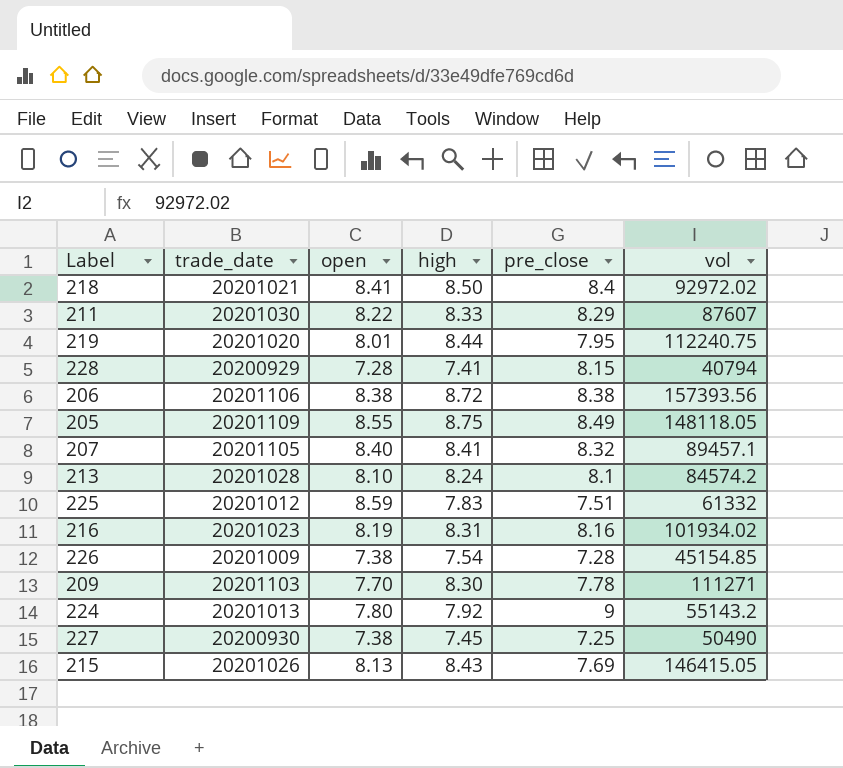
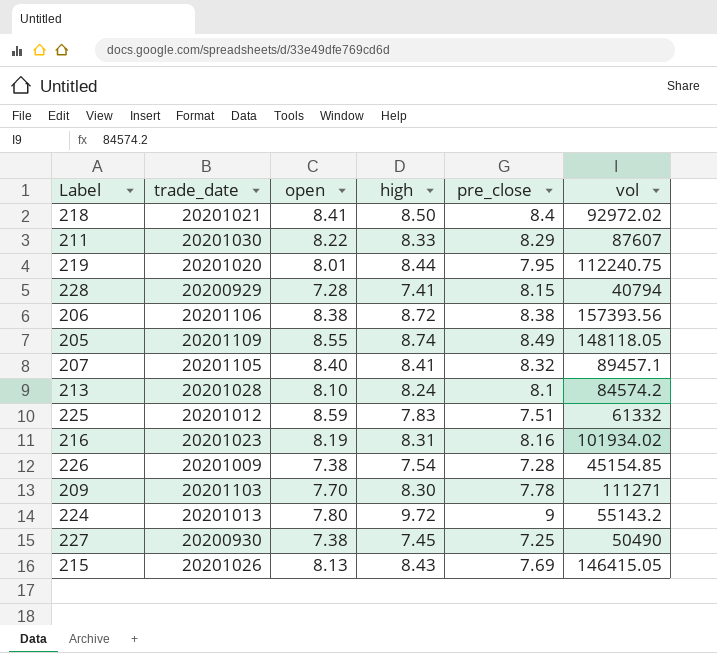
205 | high: 8.75 -> 8.74
224 | high: 7.92 -> 9.72

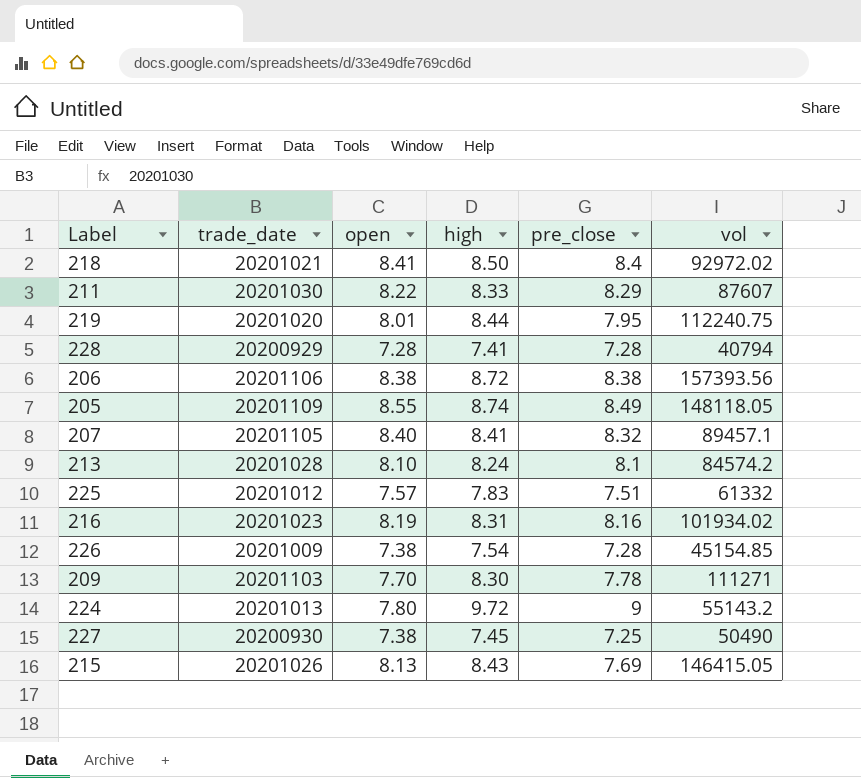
228 | pre_close: 8.15 -> 7.28
225 | open: 8.59 -> 7.57

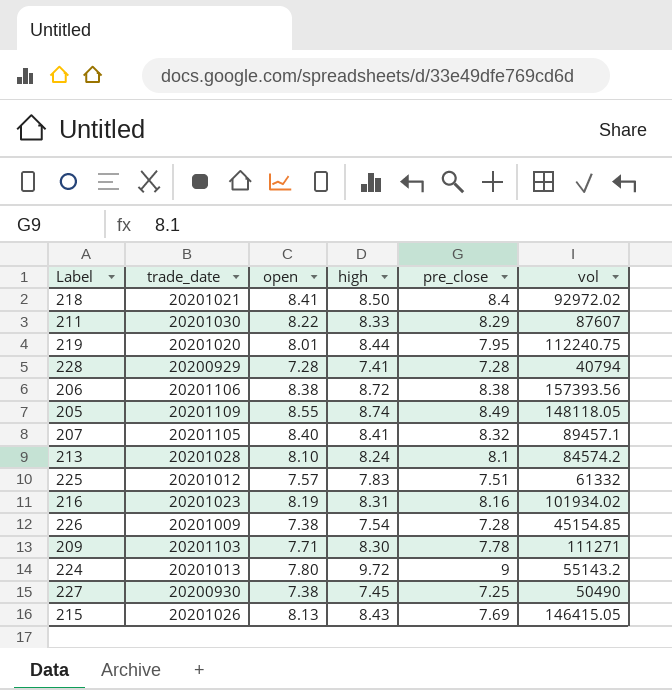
209 | open: 7.70 -> 7.71

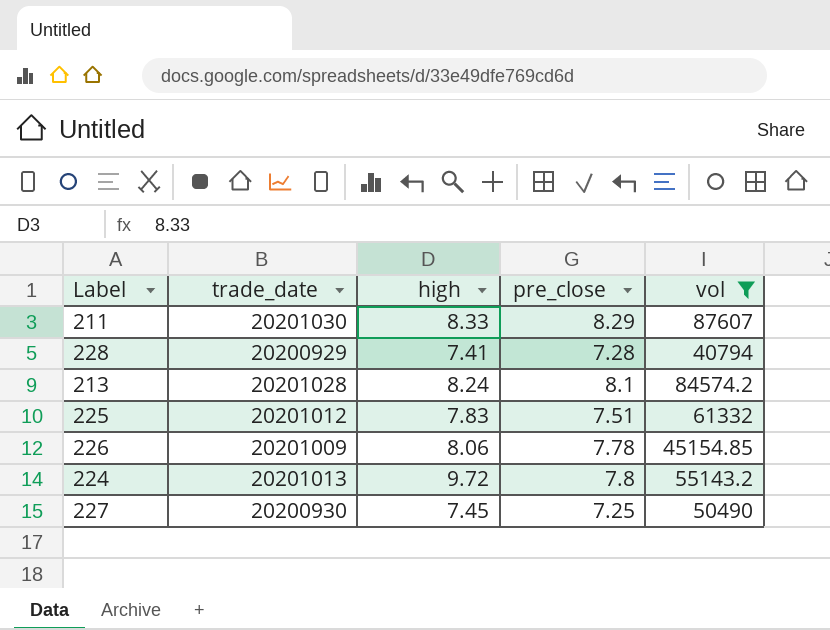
filter: none -> vol <= 87607
column open | position: 3 -> none
226 | high: 7.54 -> 8.06
226 | pre_close: 7.28 -> 7.78
224 | pre_close: 9 -> 7.8

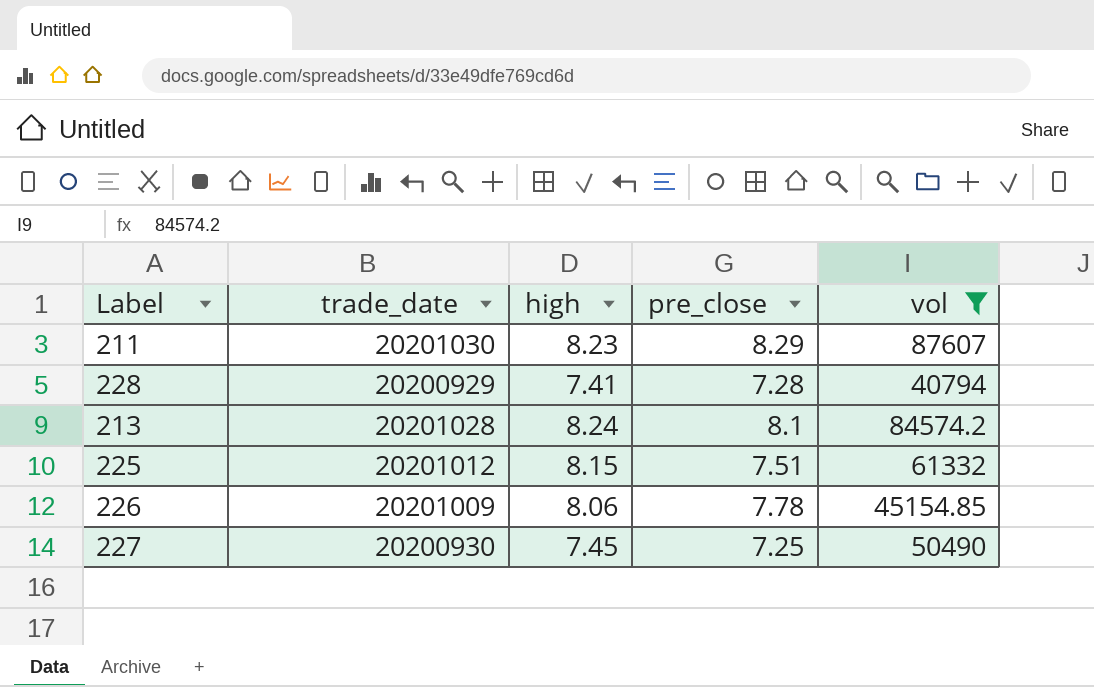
row 224: 20201013 | 9.72 | 7.8 | 55143.2 -> none
211 | high: 8.33 -> 8.23
225 | high: 7.83 -> 8.15

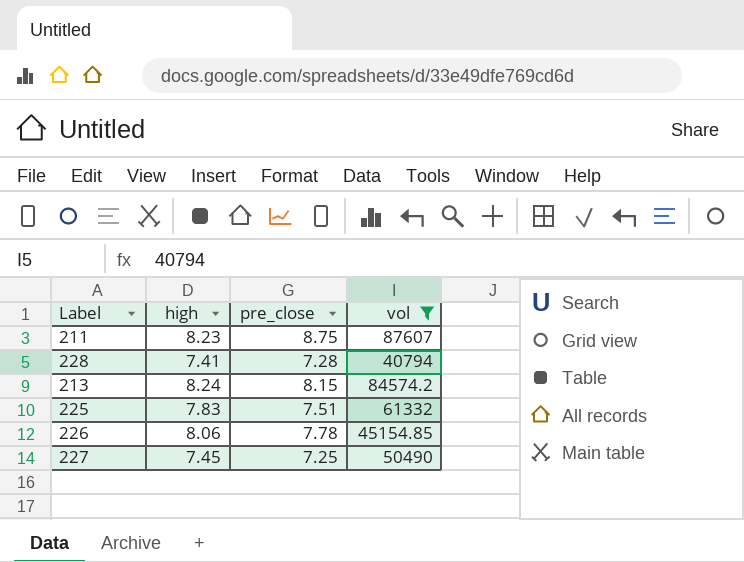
column trade_date | position: 2 -> none
211 | pre_close: 8.29 -> 8.75
213 | pre_close: 8.1 -> 8.15
225 | high: 8.15 -> 7.83

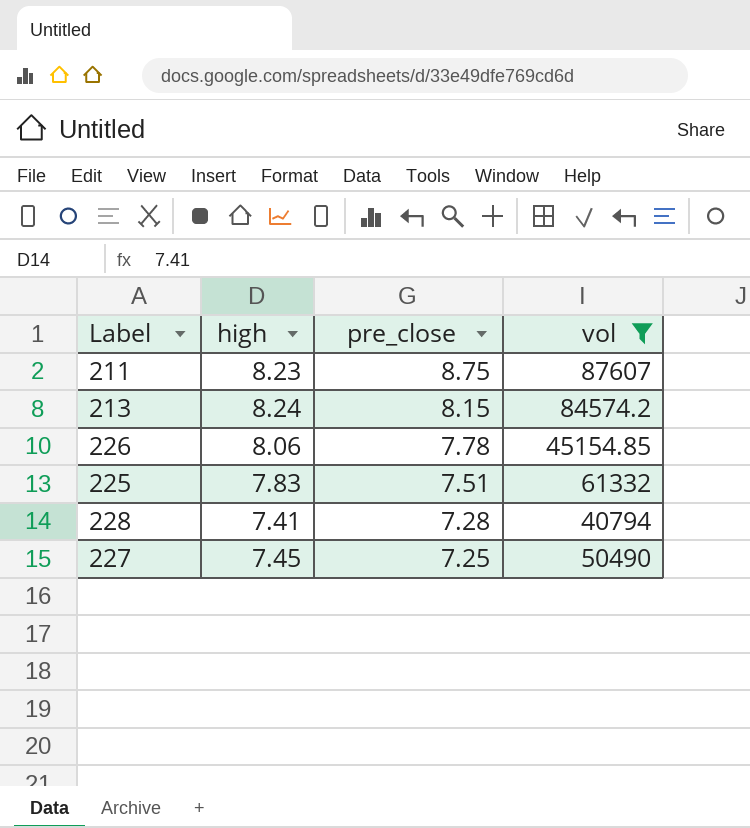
row order: none -> pre_close descending

